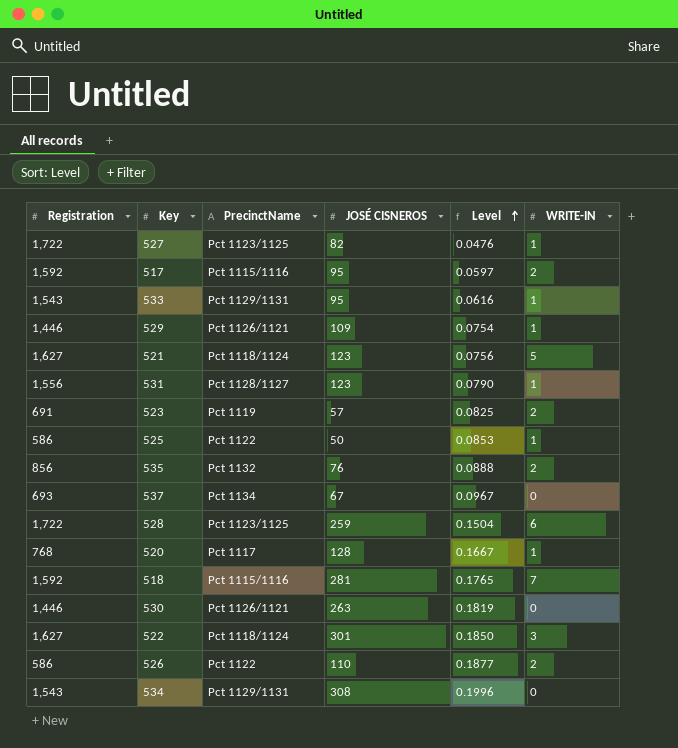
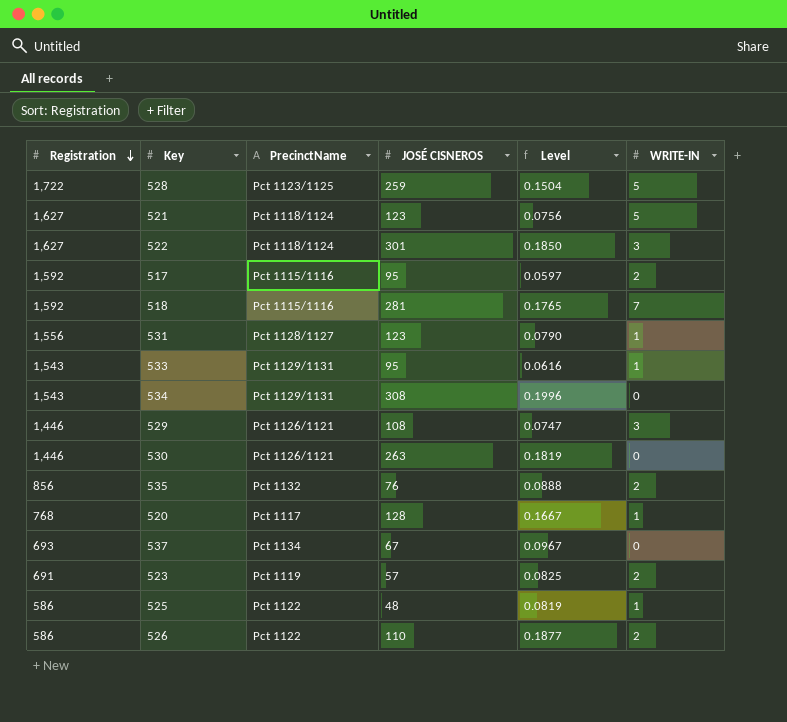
row order: Level ascending -> Registration descending
row 527: 1,722 | Pct 1123/1125 | 82 | 0.0476 | 1 -> none
528 | WRITE-IN: 6 -> 5
529 | JOSÉ CISNEROS: 109 -> 108
529 | Level: 0.0754 -> 0.0747
529 | WRITE-IN: 1 -> 3
525 | JOSÉ CISNEROS: 50 -> 48
525 | Level: 0.0853 -> 0.0819

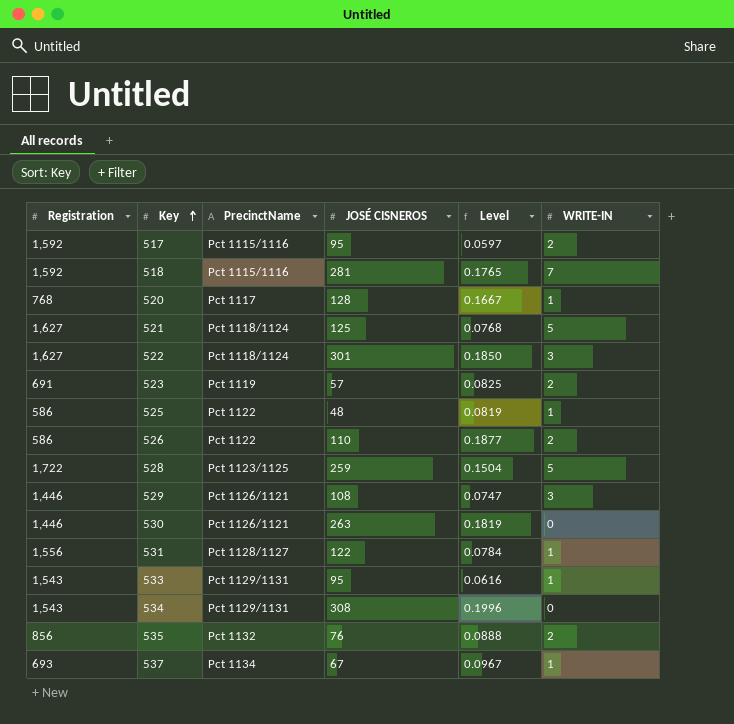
row order: Registration descending -> Key ascending
521 | JOSÉ CISNEROS: 123 -> 125
521 | Level: 0.0756 -> 0.0768
531 | JOSÉ CISNEROS: 123 -> 122
531 | Level: 0.0790 -> 0.0784
537 | WRITE-IN: 0 -> 1

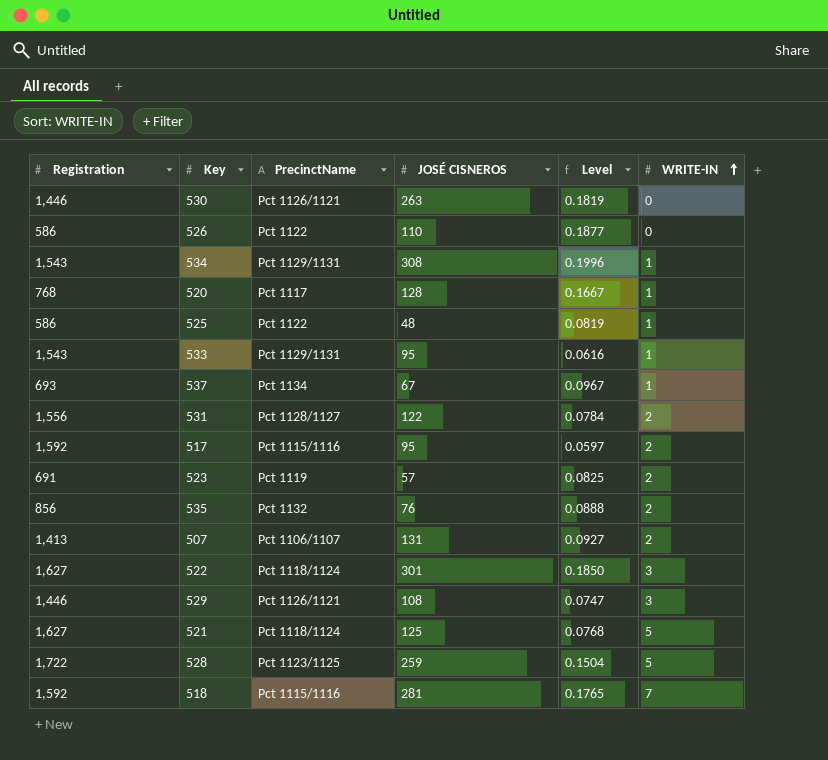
row order: Key ascending -> WRITE-IN ascending
526 | WRITE-IN: 2 -> 0
534 | WRITE-IN: 0 -> 1
531 | WRITE-IN: 1 -> 2
row 507: none -> 1,413 | Pct 1106/1107 | 131 | 0.0927 | 2

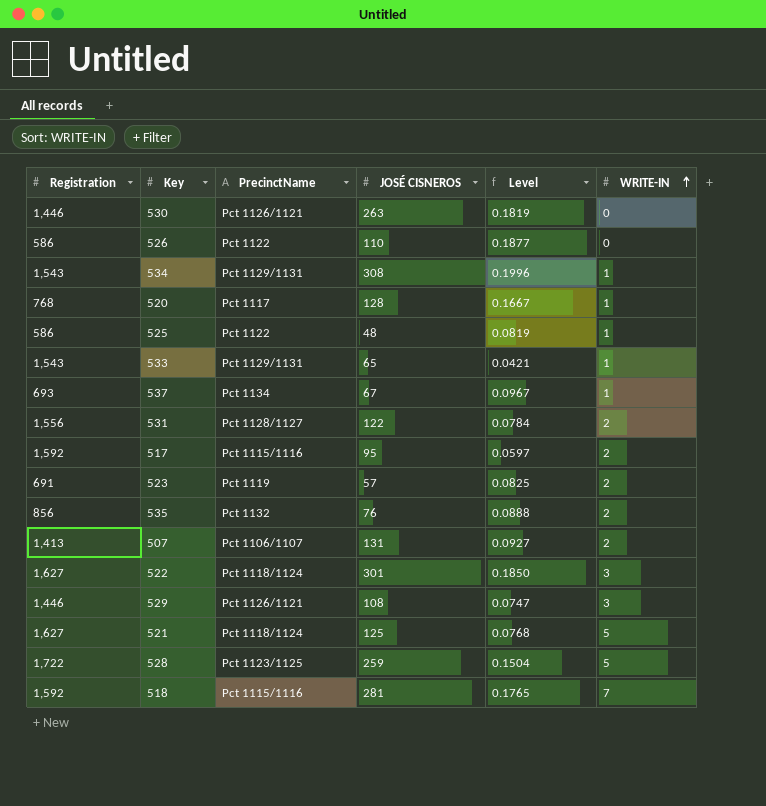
533 | JOSÉ CISNEROS: 95 -> 65
533 | Level: 0.0616 -> 0.0421

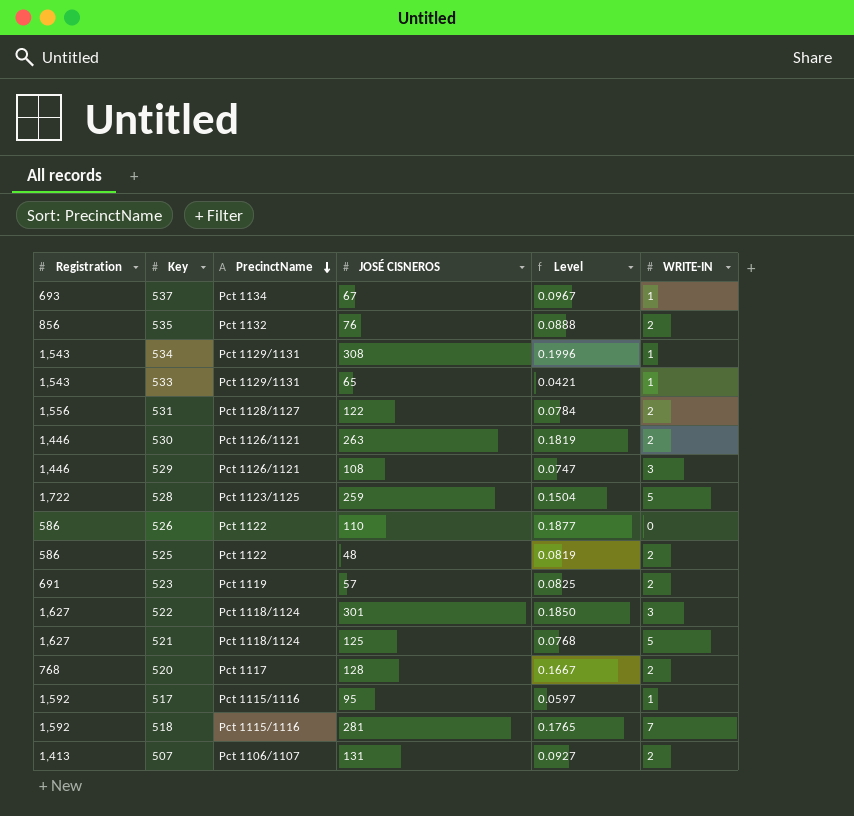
row order: WRITE-IN ascending -> PrecinctName descending
530 | WRITE-IN: 0 -> 2
525 | WRITE-IN: 1 -> 2
520 | WRITE-IN: 1 -> 2
517 | WRITE-IN: 2 -> 1

